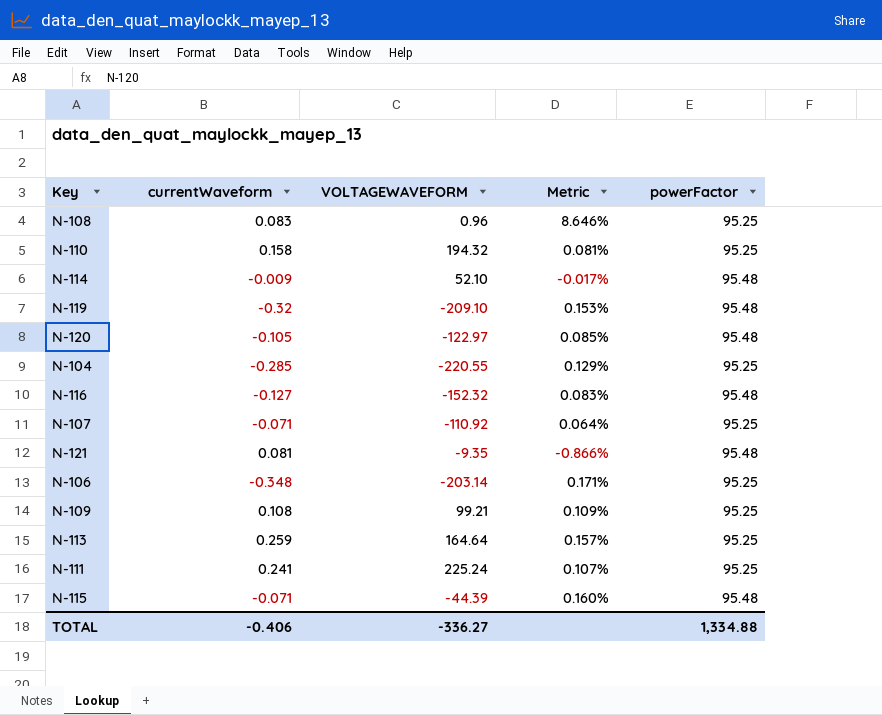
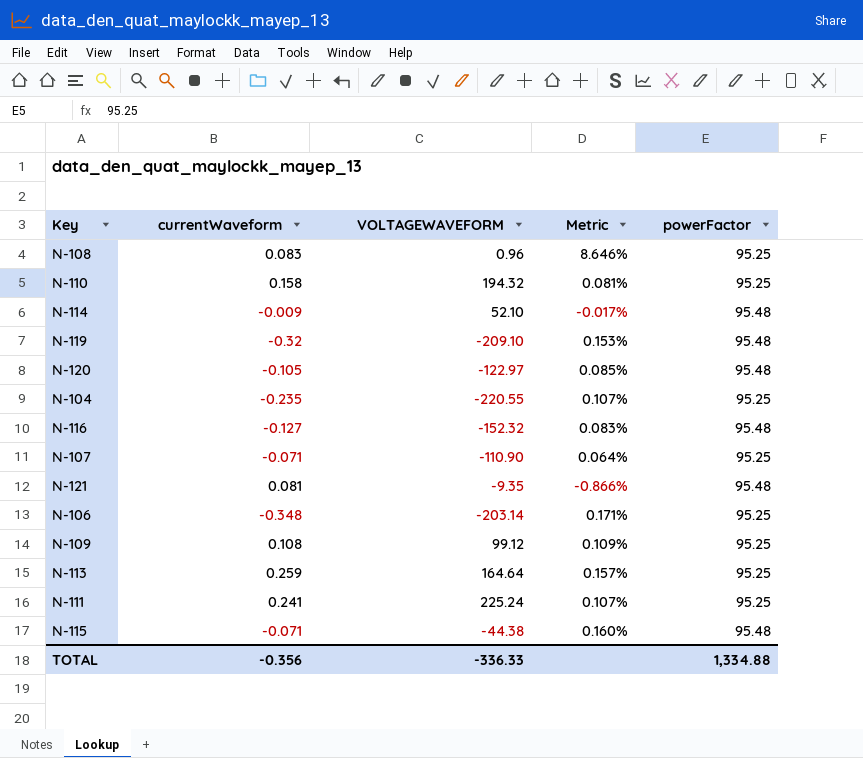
N-104 | currentWaveform: -0.285 -> -0.235
N-104 | Metric: 0.129% -> 0.107%
N-107 | VOLTAGEWAVEFORM: -110.92 -> -110.90
N-109 | VOLTAGEWAVEFORM: 99.21 -> 99.12
N-115 | VOLTAGEWAVEFORM: -44.39 -> -44.38
TOTAL | currentWaveform: -0.406 -> -0.356
TOTAL | VOLTAGEWAVEFORM: -336.27 -> -336.33

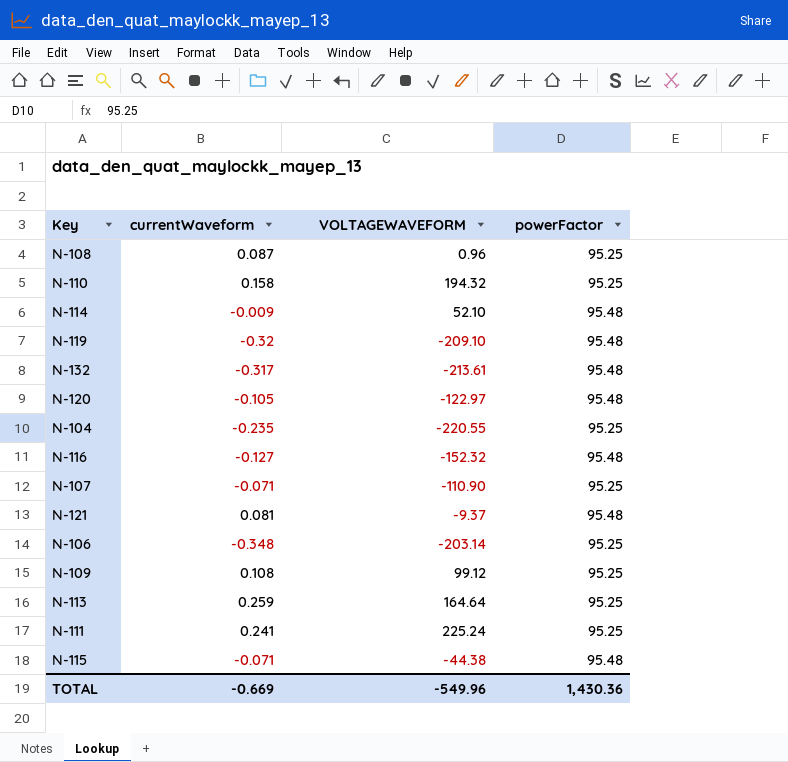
column Metric | formula: [currentWaveform] / [VOLTAGEWAVEFORM] -> none
N-108 | currentWaveform: 0.083 -> 0.087
row N-132: none -> -0.317 | -213.61 | 95.48
N-121 | VOLTAGEWAVEFORM: -9.35 -> -9.37
TOTAL | currentWaveform: -0.356 -> -0.669
TOTAL | VOLTAGEWAVEFORM: -336.33 -> -549.96
TOTAL | powerFactor: 1,334.88 -> 1,430.36

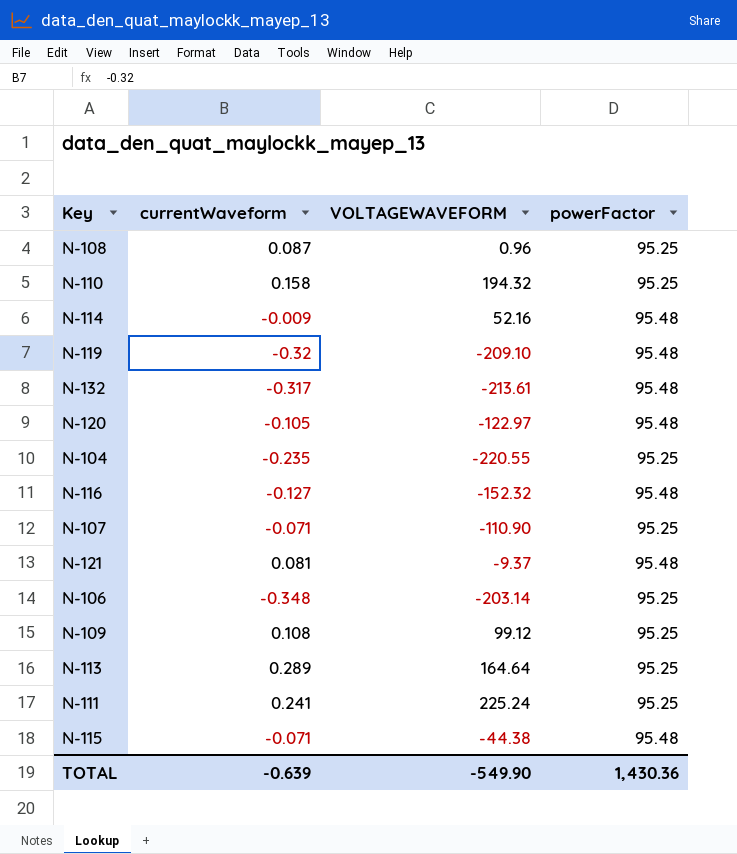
N-114 | VOLTAGEWAVEFORM: 52.10 -> 52.16
N-113 | currentWaveform: 0.259 -> 0.289
TOTAL | currentWaveform: -0.669 -> -0.639
TOTAL | VOLTAGEWAVEFORM: -549.96 -> -549.90

